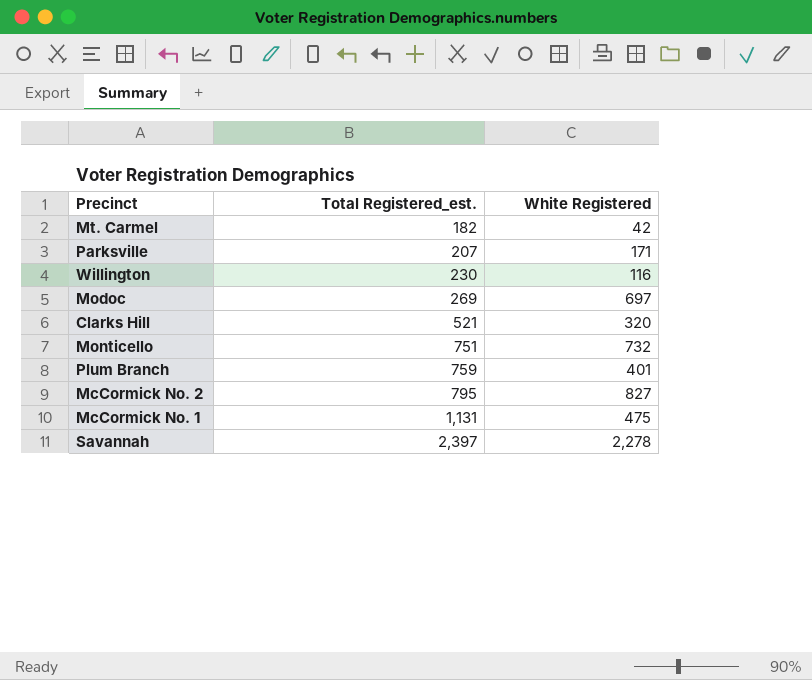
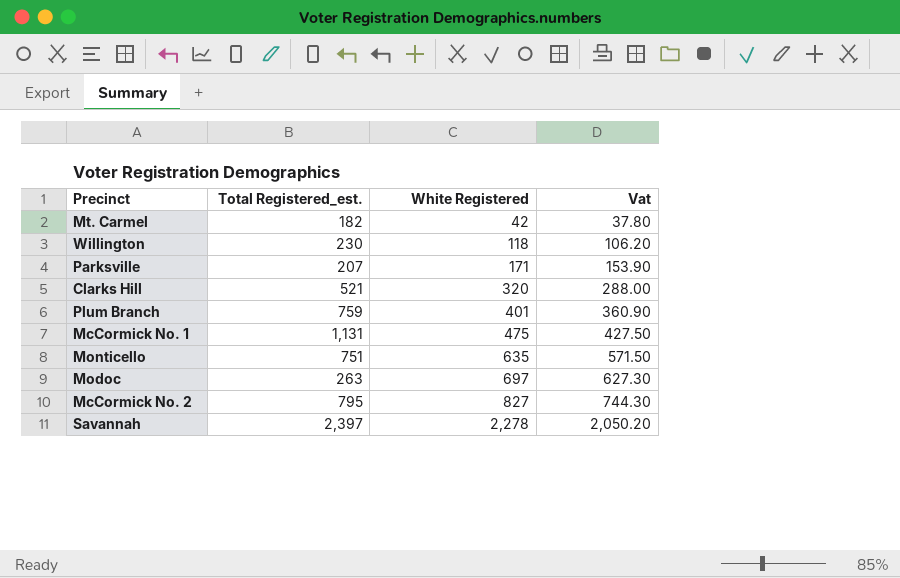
row order: Total Registered_est. ascending -> White Registered ascending
column Vat | formula: none -> [White Registered] * 0.9
Willington | White Registered: 116 -> 118
Monticello | White Registered: 732 -> 635
Modoc | Total Registered_est.: 269 -> 263

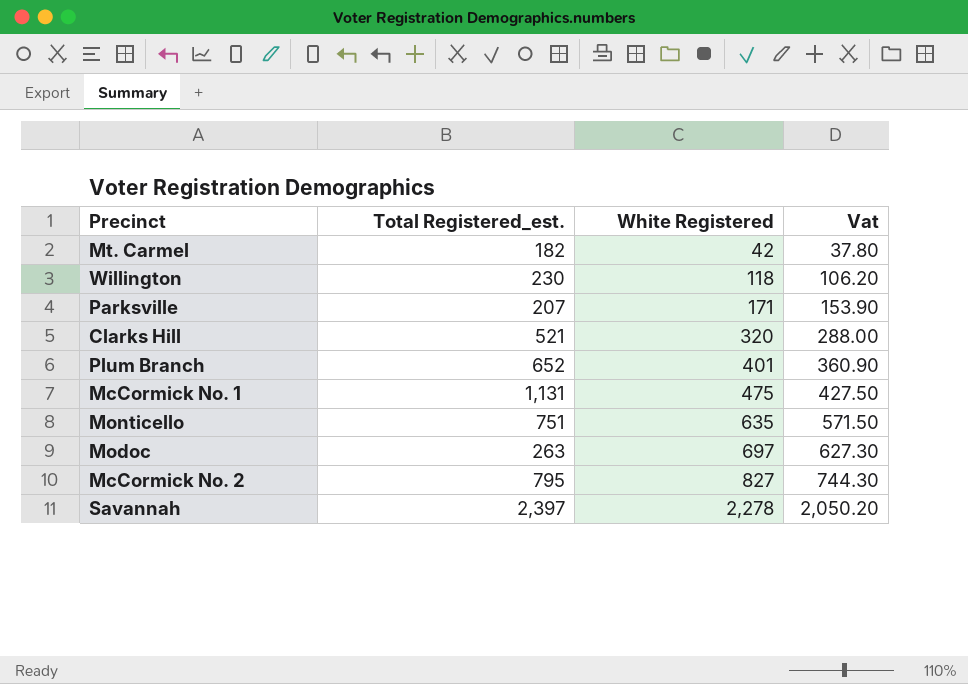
Plum Branch | Total Registered_est.: 759 -> 652

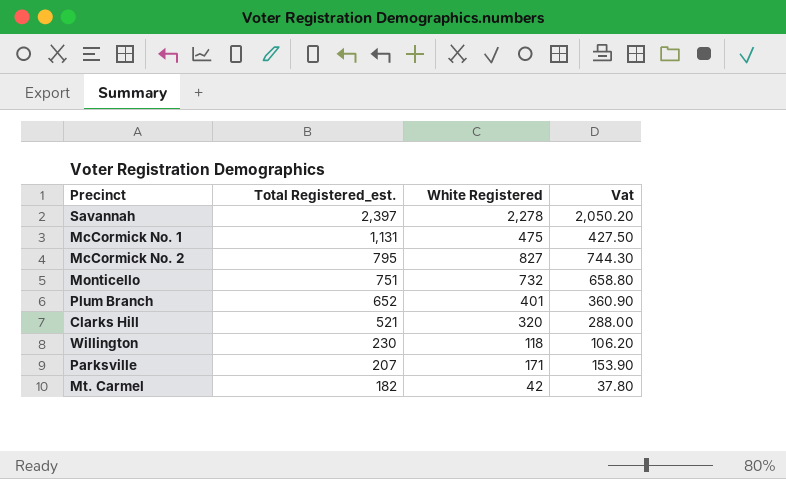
row order: White Registered ascending -> Total Registered_est. descending
row Modoc: 263 | 697 | 627.30 -> none
Monticello | White Registered: 635 -> 732
Monticello | Vat: 571.50 -> 658.80

